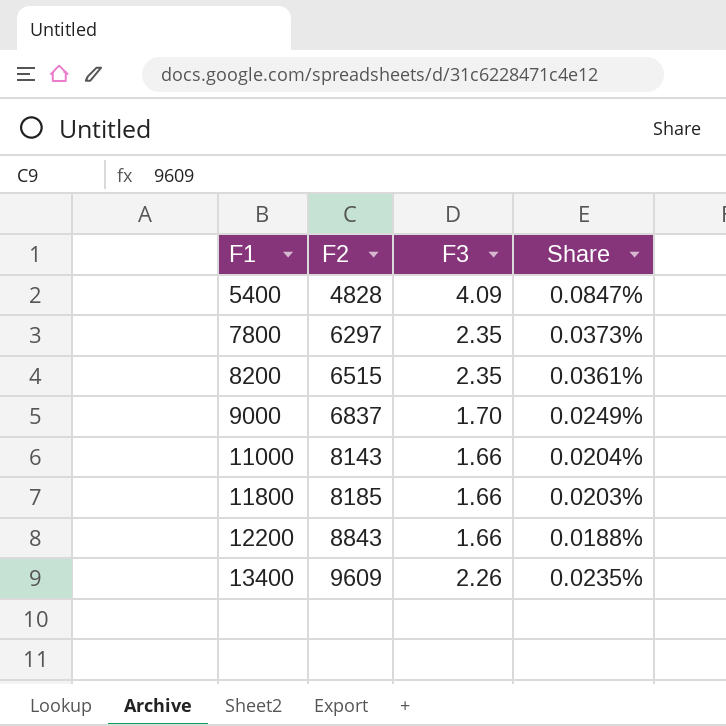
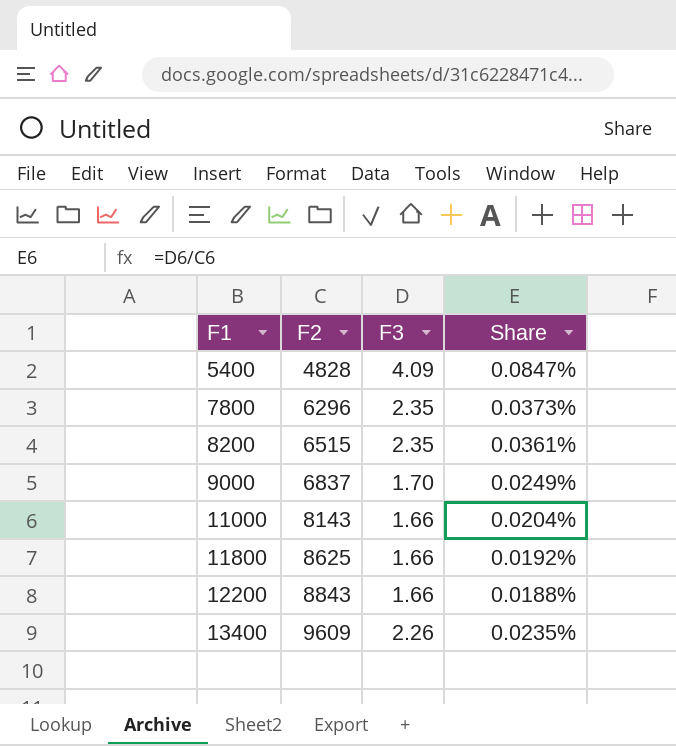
7800 | F2: 6297 -> 6296
11800 | F2: 8185 -> 8625
11800 | Share: 0.0203% -> 0.0192%

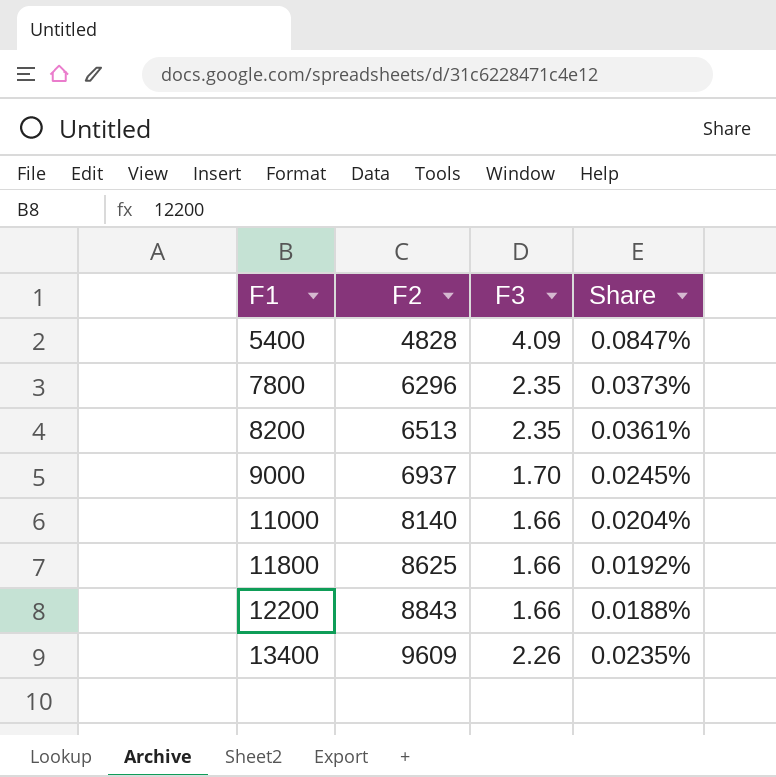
8200 | F2: 6515 -> 6513
9000 | F2: 6837 -> 6937
9000 | Share: 0.0249% -> 0.0245%
11000 | F2: 8143 -> 8140

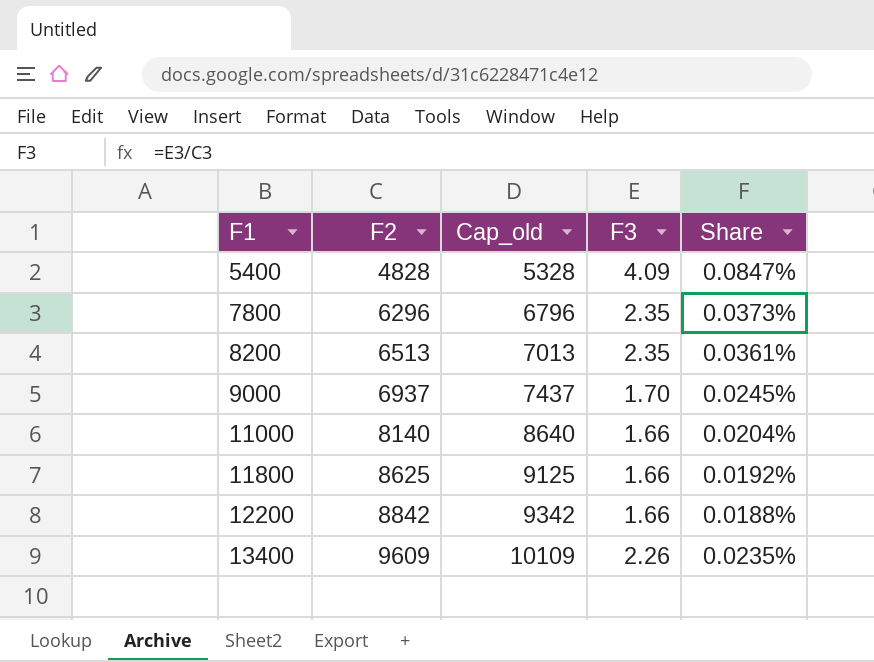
column Cap_old | formula: none -> [F2] + 500
12200 | F2: 8843 -> 8842

